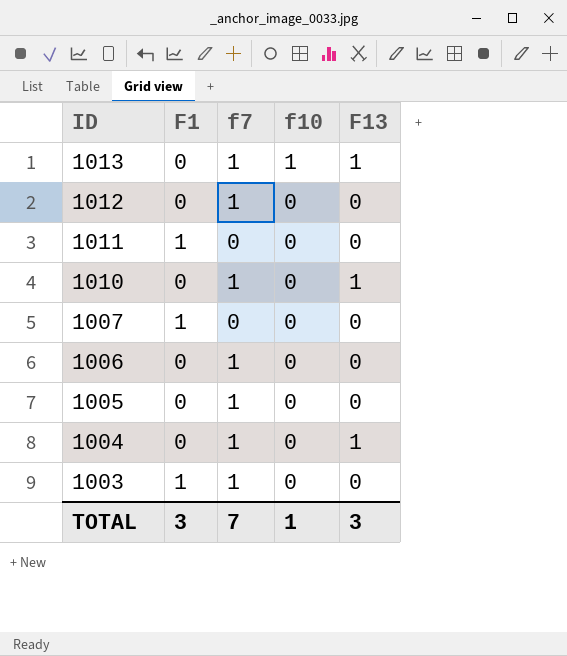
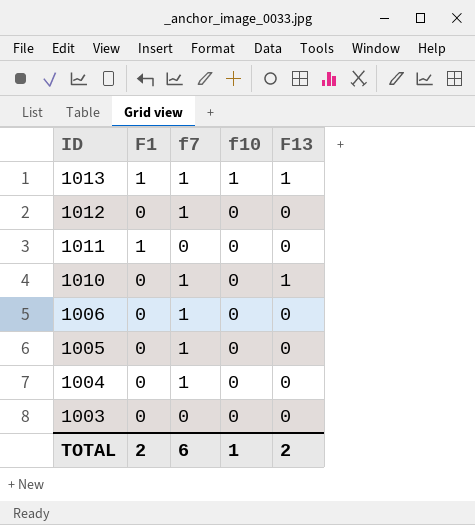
row 1007: 1 | 0 | 0 | 0 -> none
1013 | F1: 0 -> 1
1004 | F13: 1 -> 0
1003 | F1: 1 -> 0
1003 | f7: 1 -> 0
TOTAL | F1: 3 -> 2
TOTAL | f7: 7 -> 6
TOTAL | F13: 3 -> 2

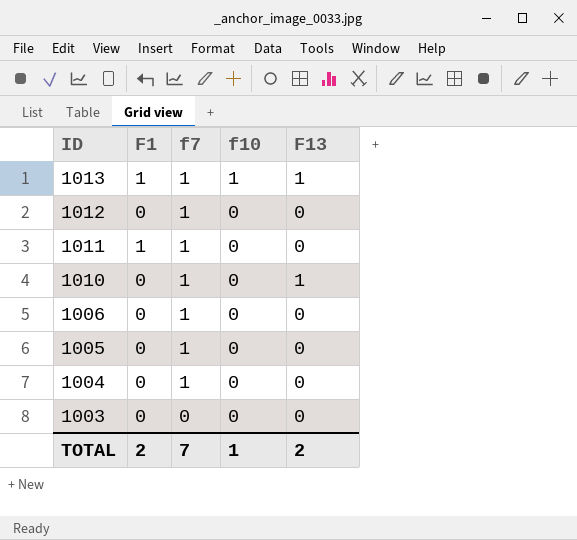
1011 | f7: 0 -> 1
TOTAL | f7: 6 -> 7

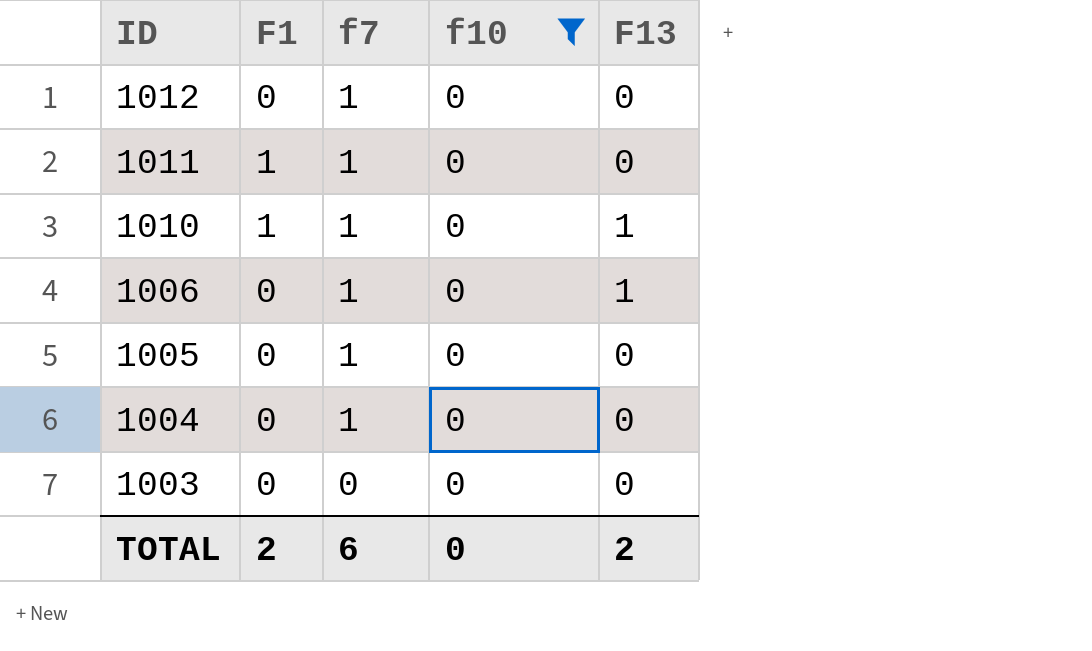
filter: none -> f10 = 0
1010 | F1: 0 -> 1
1006 | F13: 0 -> 1
TOTAL | f7: 7 -> 6
TOTAL | f10: 1 -> 0

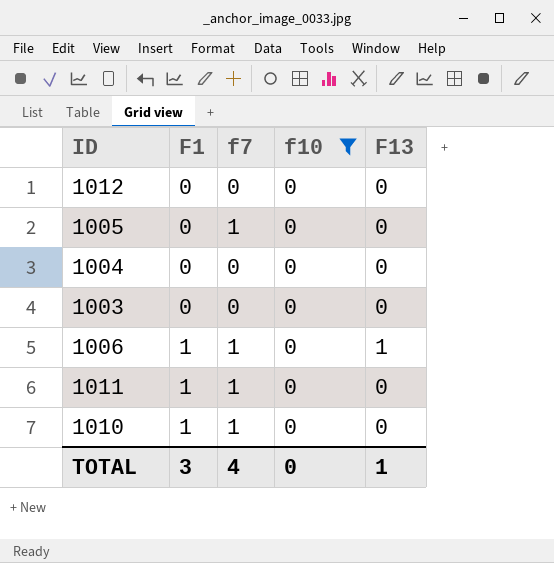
row order: ID descending -> F1 ascending
1012 | f7: 1 -> 0
1004 | f7: 1 -> 0
1006 | F1: 0 -> 1
1010 | F13: 1 -> 0
TOTAL | F1: 2 -> 3
TOTAL | f7: 6 -> 4
TOTAL | F13: 2 -> 1

